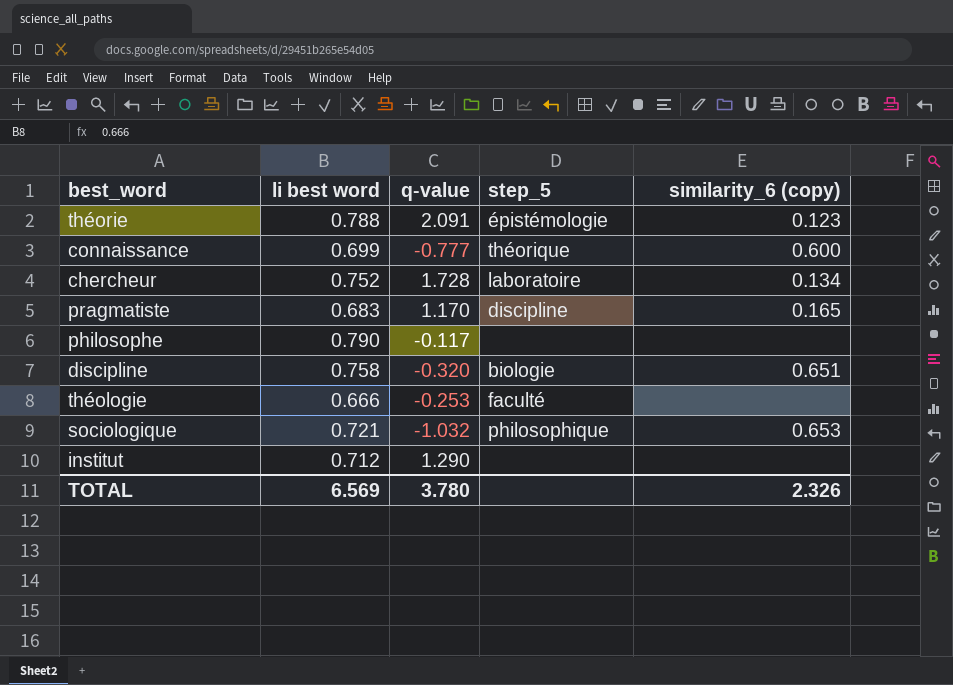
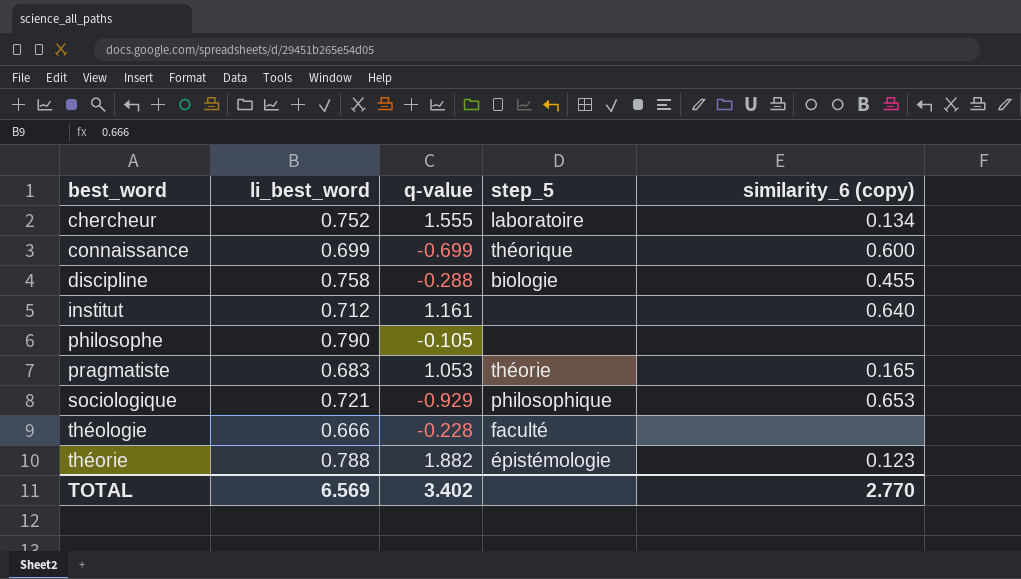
row order: none -> best_word ascending
column name: li best word -> li_best_word
chercheur | q-value: 1.728 -> 1.555
connaissance | q-value: -0.777 -> -0.699
discipline | q-value: -0.320 -> -0.288
discipline | similarity_6 (copy): 0.651 -> 0.455
institut | q-value: 1.290 -> 1.161
institut | similarity_6 (copy): none -> 0.640
philosophe | q-value: -0.117 -> -0.105
pragmatiste | q-value: 1.170 -> 1.053
pragmatiste | step_5: discipline -> théorie
sociologique | q-value: -1.032 -> -0.929
théologie | q-value: -0.253 -> -0.228
théorie | q-value: 2.091 -> 1.882
TOTAL | q-value: 3.780 -> 3.402
TOTAL | similarity_6 (copy): 2.326 -> 2.770

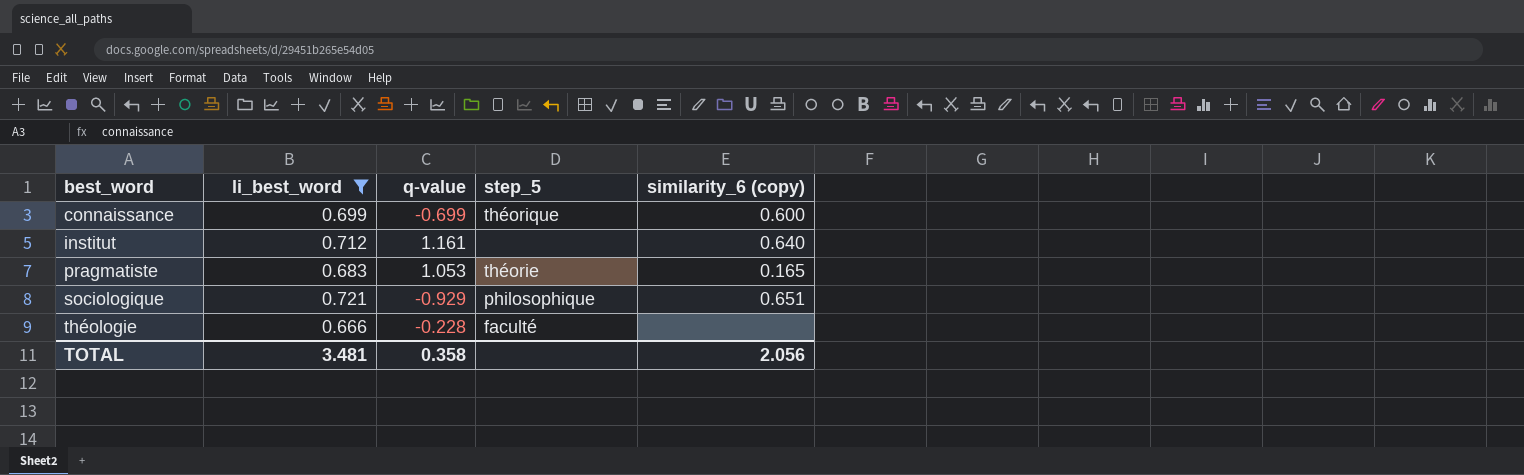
filter: none -> li_best_word <= 0.721
sociologique | similarity_6 (copy): 0.653 -> 0.651
TOTAL | li_best_word: 6.569 -> 3.481
TOTAL | q-value: 3.402 -> 0.358
TOTAL | similarity_6 (copy): 2.770 -> 2.056

